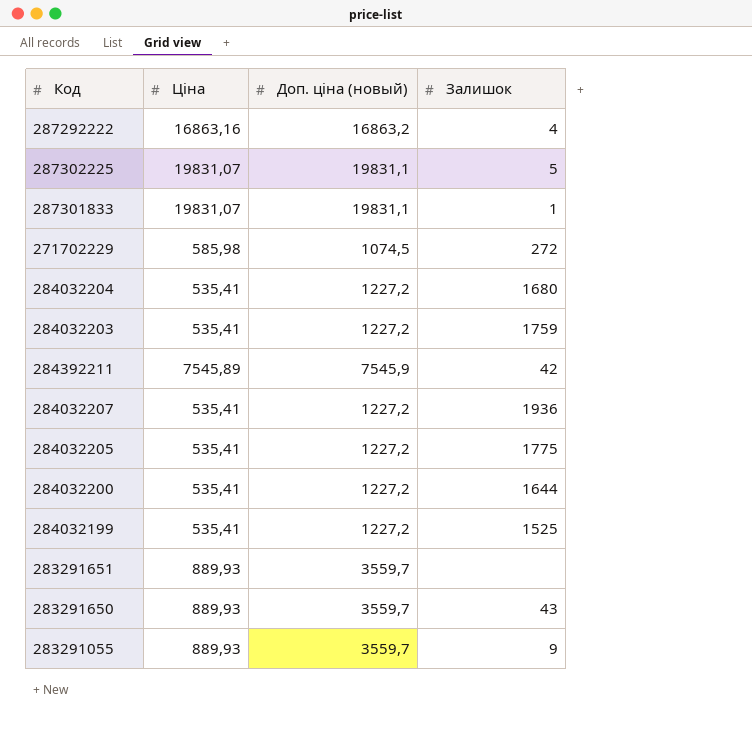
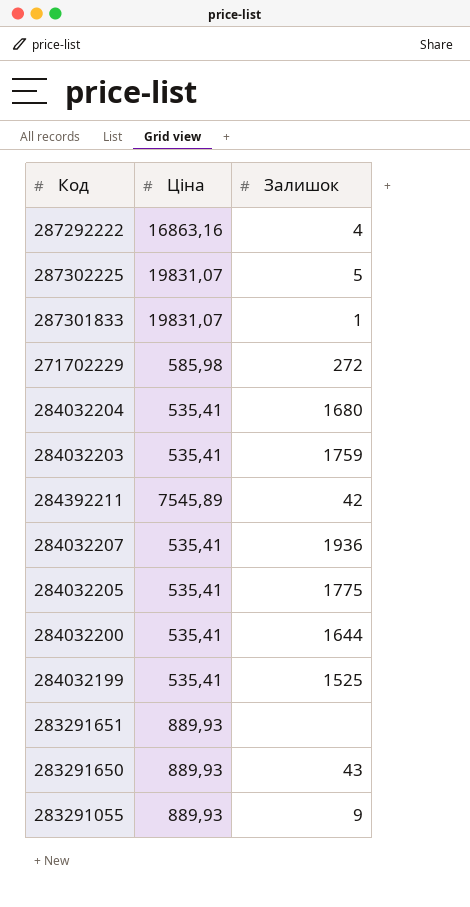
column Доп. ціна (новый) | position: 3 -> none

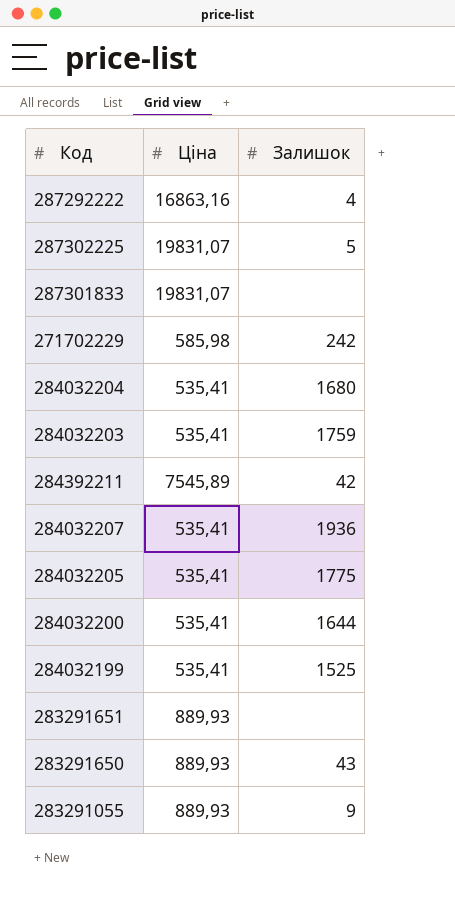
287301833 | Залишок: 1 -> none
271702229 | Залишок: 272 -> 242

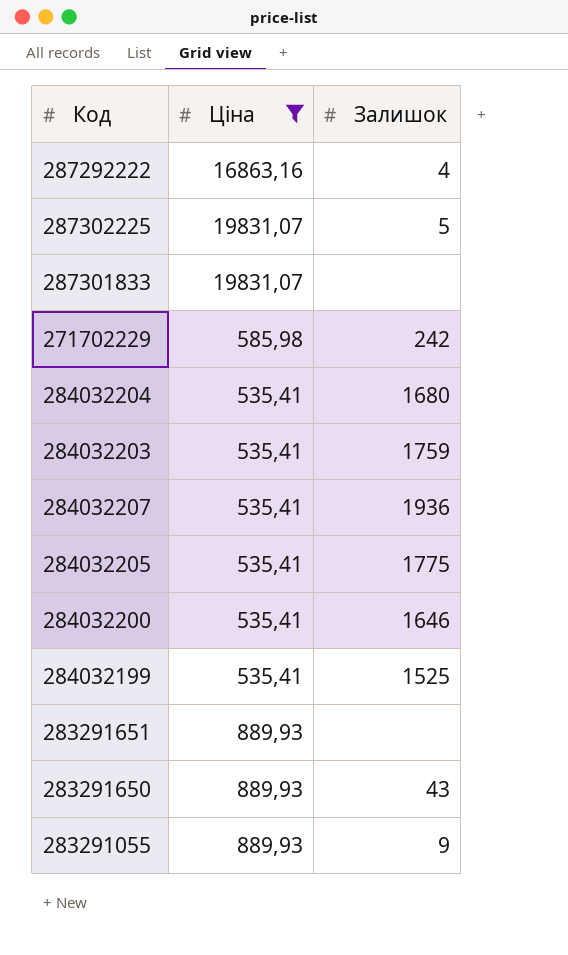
filter: none -> Ціна != 7545,89
284032200 | Залишок: 1644 -> 1646

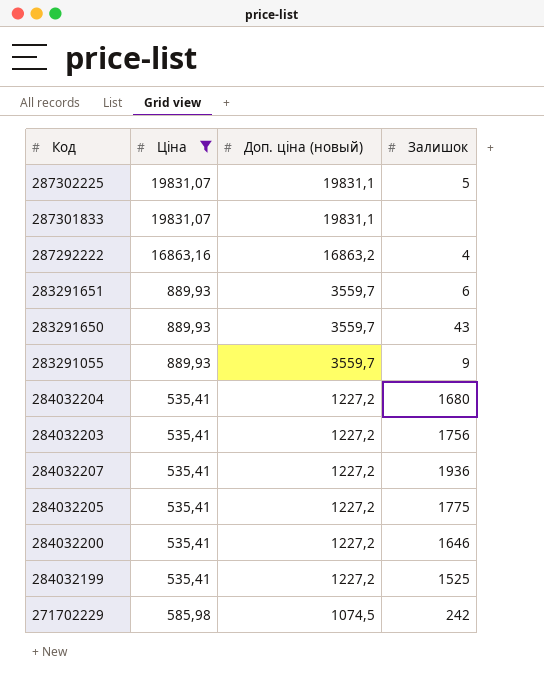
row order: none -> Доп. ціна (новый) descending
column Доп. ціна (новый) | position: none -> 3
283291651 | Залишок: none -> 6
284032203 | Залишок: 1759 -> 1756

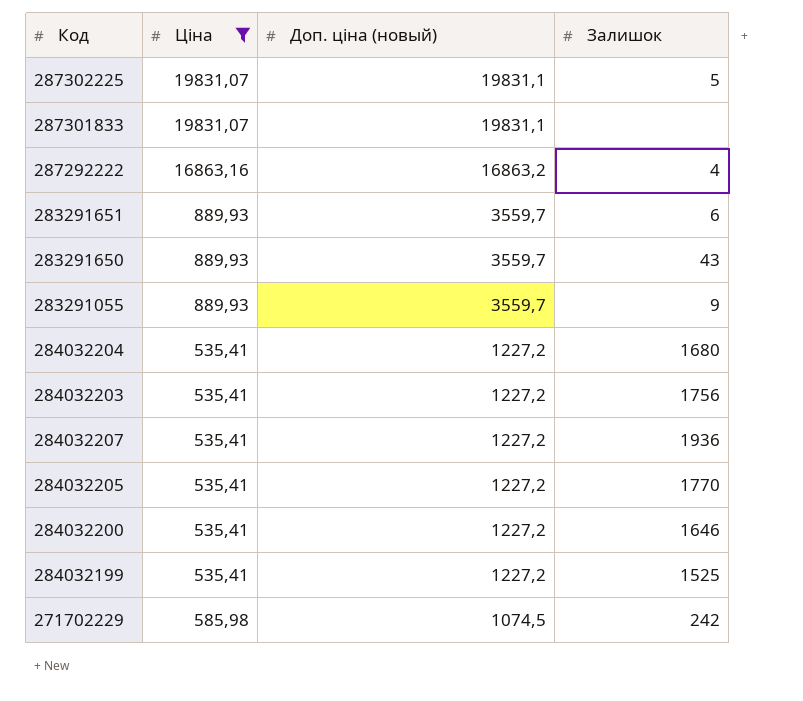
284032205 | Залишок: 1775 -> 1770

